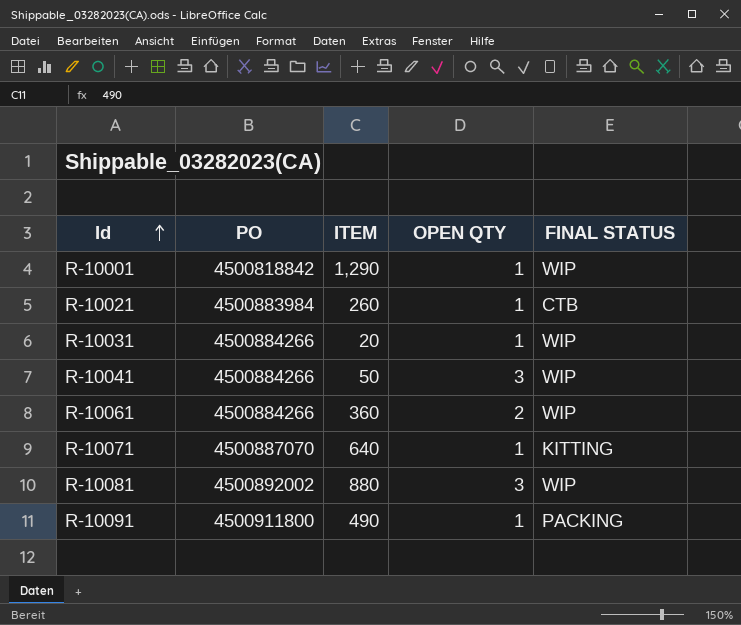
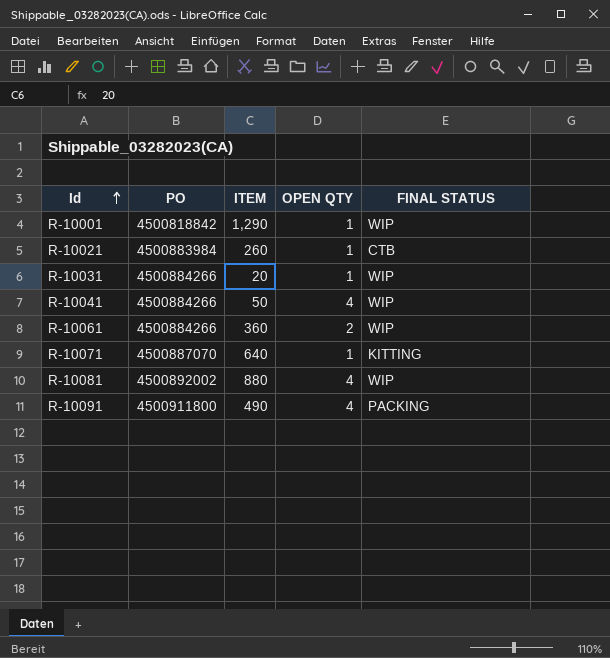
R-10041 | OPEN QTY: 3 -> 4
R-10081 | OPEN QTY: 3 -> 4
R-10091 | OPEN QTY: 1 -> 4

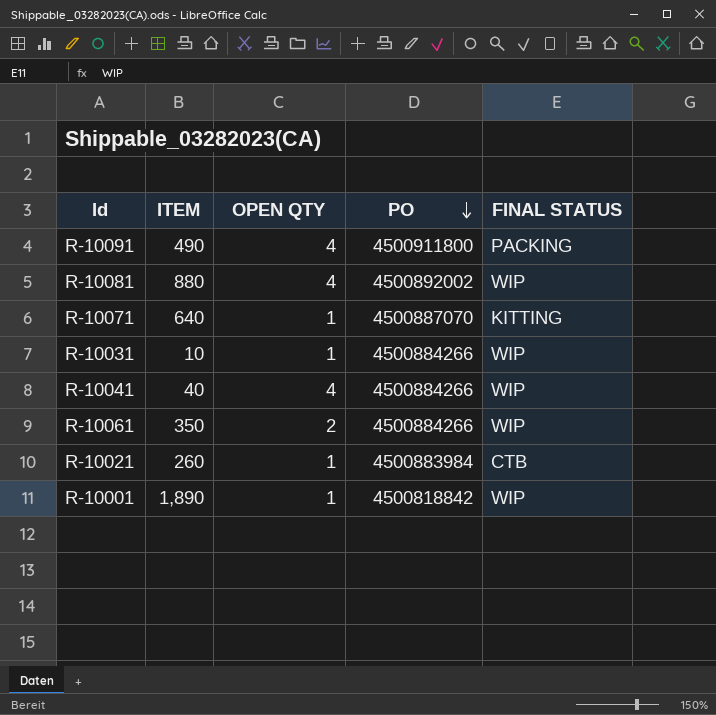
row order: Id ascending -> PO descending
column PO | position: 2 -> 4
R-10031 | ITEM: 20 -> 10
R-10041 | ITEM: 50 -> 40
R-10061 | ITEM: 360 -> 350
R-10001 | ITEM: 1,290 -> 1,890

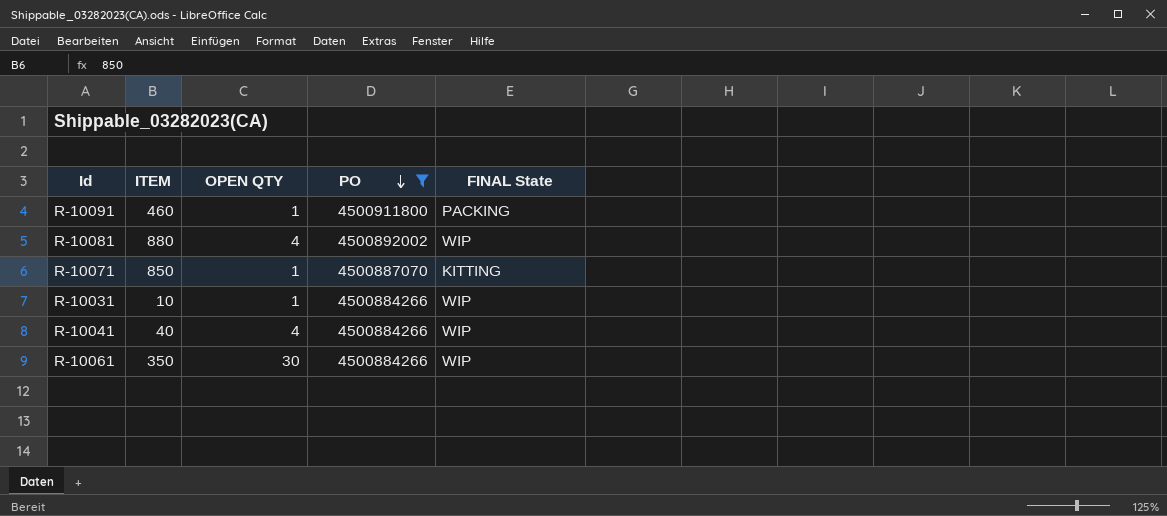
filter: none -> PO >= 4500884266
column name: FINAL STATUS -> FINAL State
R-10091 | ITEM: 490 -> 460
R-10091 | OPEN QTY: 4 -> 1
R-10071 | ITEM: 640 -> 850
R-10061 | OPEN QTY: 2 -> 30

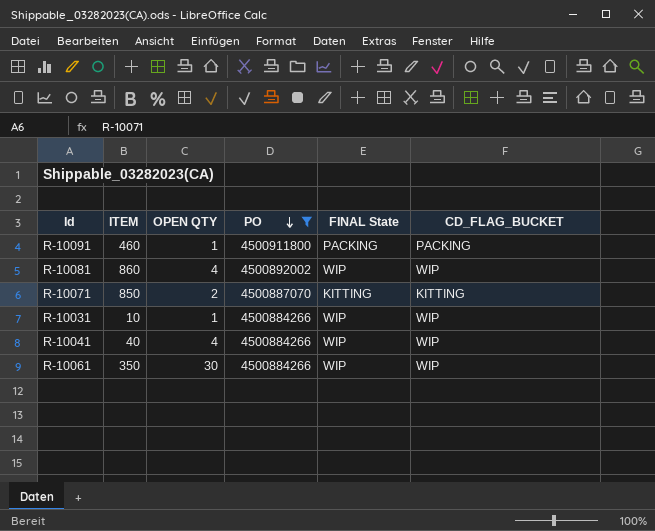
column CD_FLAG_BUCKET | position: none -> 6
R-10081 | ITEM: 880 -> 860
R-10071 | OPEN QTY: 1 -> 2

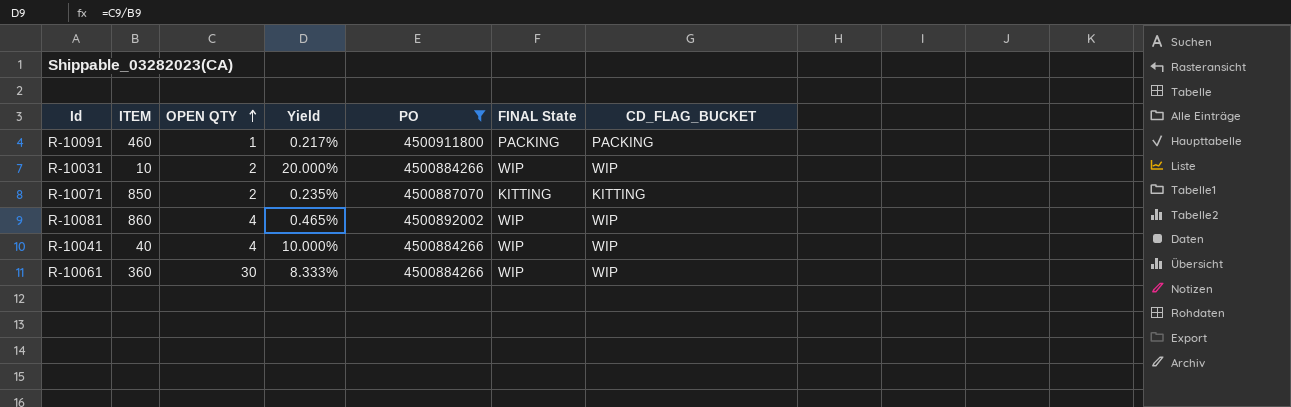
row order: PO descending -> OPEN QTY ascending
column Yield | formula: none -> [OPEN QTY] / [ITEM]
R-10031 | OPEN QTY: 1 -> 2
R-10061 | ITEM: 350 -> 360

